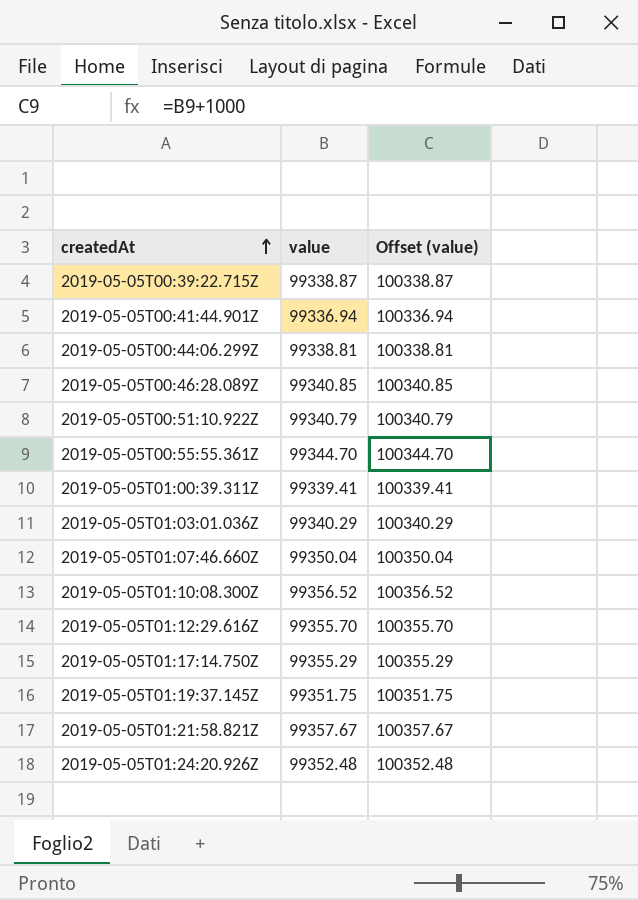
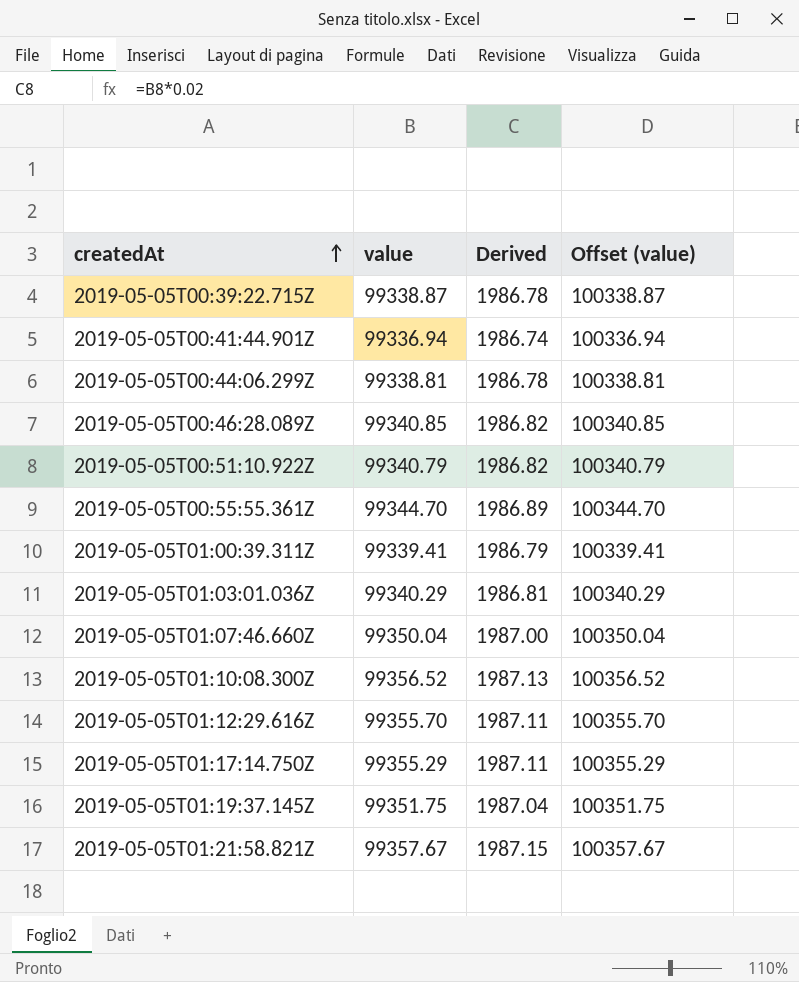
column Derived | formula: none -> [value] * 0.02
row 2019-05-05T01:24:20.926Z: 99352.48 | 100352.48 -> none

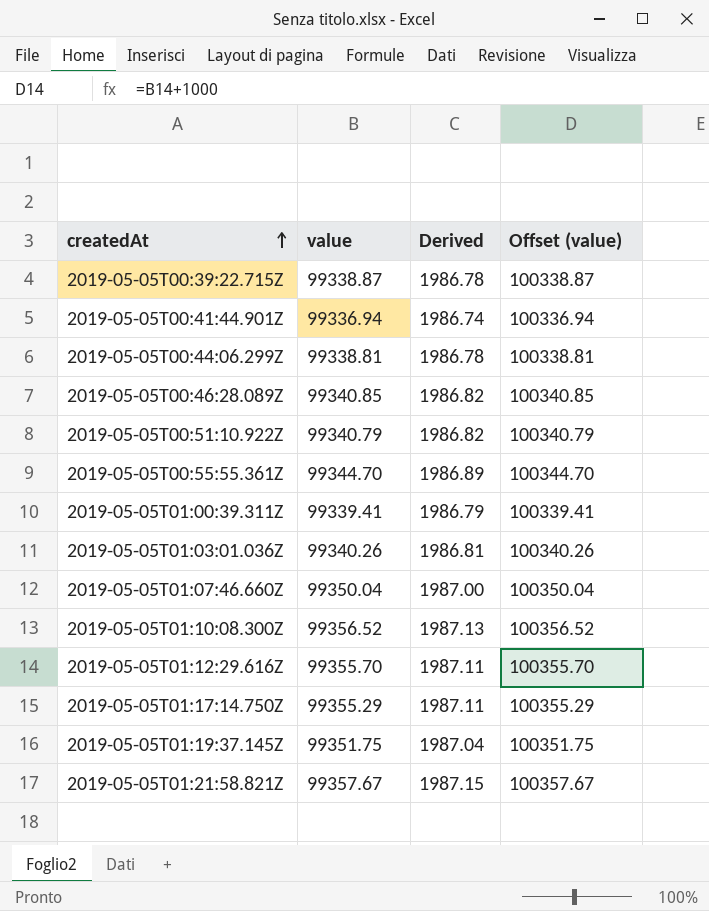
2019-05-05T01:03:01.036Z | value: 99340.29 -> 99340.26
2019-05-05T01:03:01.036Z | Offset (value): 100340.29 -> 100340.26

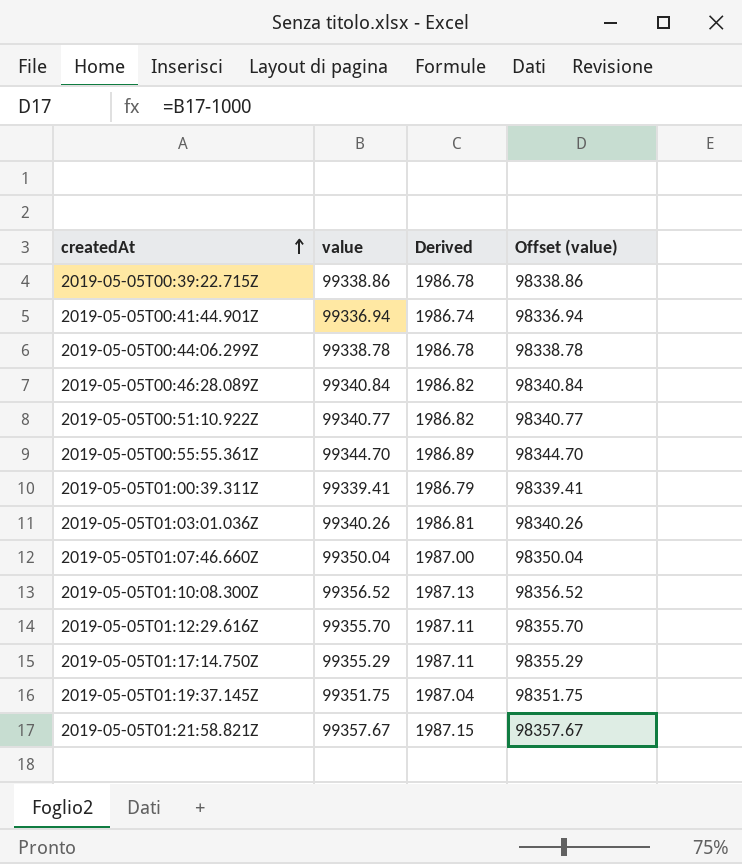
column Offset (value) | formula: [value] + 1000 -> [value] - 1000
2019-05-05T00:39:22.715Z | value: 99338.87 -> 99338.86
2019-05-05T00:44:06.299Z | value: 99338.81 -> 99338.78
2019-05-05T00:46:28.089Z | value: 99340.85 -> 99340.84
2019-05-05T00:51:10.922Z | value: 99340.79 -> 99340.77

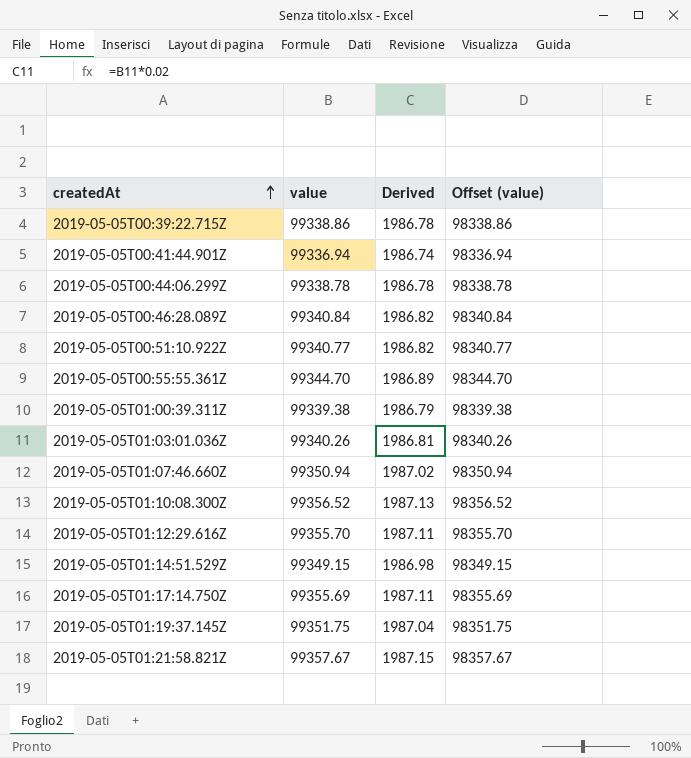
2019-05-05T01:00:39.311Z | value: 99339.41 -> 99339.38
2019-05-05T01:00:39.311Z | Offset (value): 98339.41 -> 98339.38
2019-05-05T01:07:46.660Z | value: 99350.04 -> 99350.94
2019-05-05T01:07:46.660Z | Derived: 1987.00 -> 1987.02
2019-05-05T01:07:46.660Z | Offset (value): 98350.04 -> 98350.94
row 2019-05-05T01:14:51.529Z: none -> 99349.15 | 1986.98 | 98349.15
2019-05-05T01:17:14.750Z | value: 99355.29 -> 99355.69
2019-05-05T01:17:14.750Z | Offset (value): 98355.29 -> 98355.69

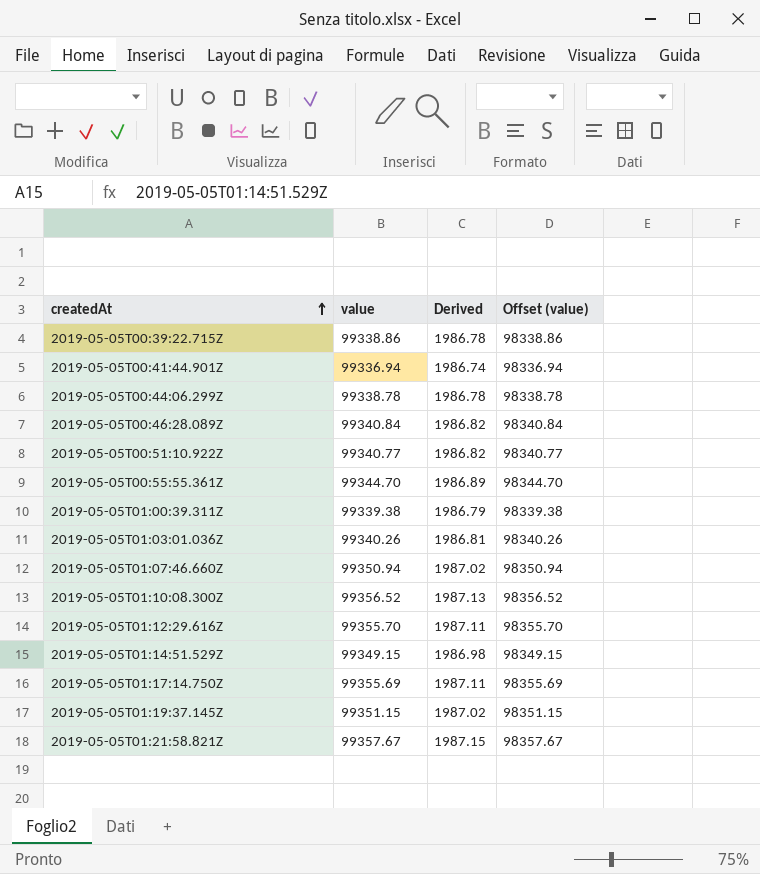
2019-05-05T01:19:37.145Z | value: 99351.75 -> 99351.15
2019-05-05T01:19:37.145Z | Derived: 1987.04 -> 1987.02
2019-05-05T01:19:37.145Z | Offset (value): 98351.75 -> 98351.15

